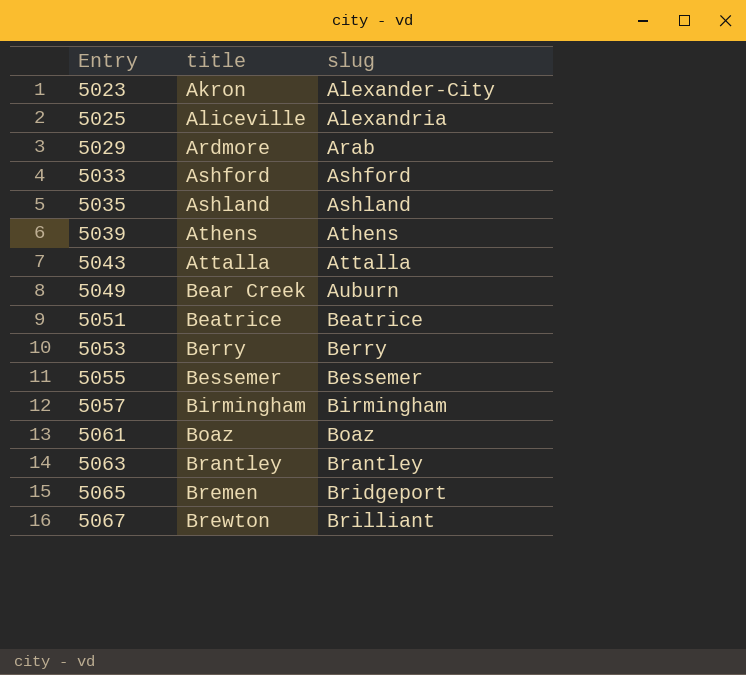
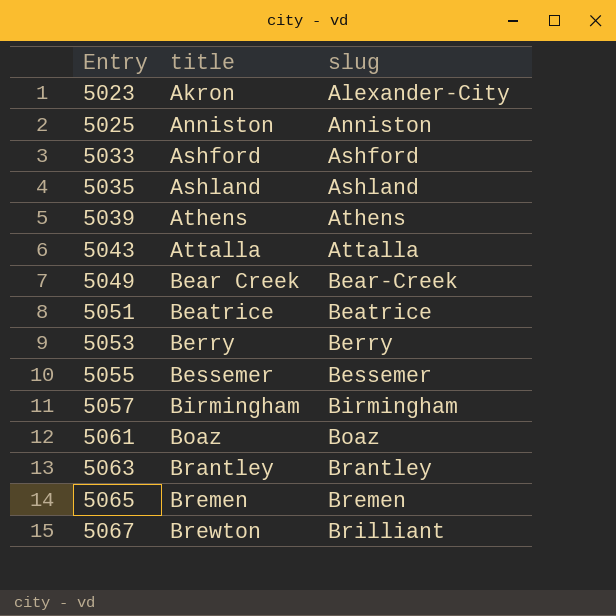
row 5029: Ardmore | Arab -> none
5025 | title: Aliceville -> Anniston
5025 | slug: Alexandria -> Anniston
5049 | slug: Auburn -> Bear-Creek
5065 | slug: Bridgeport -> Bremen

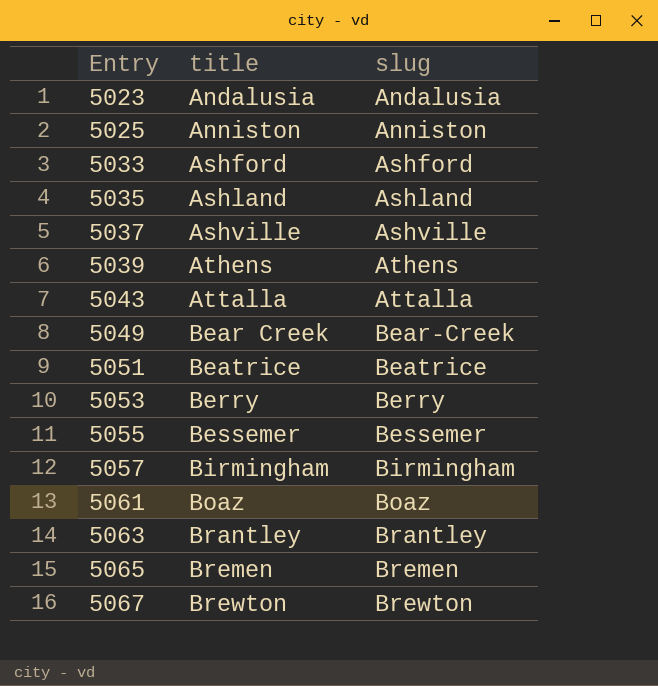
5023 | title: Akron -> Andalusia
5023 | slug: Alexander-City -> Andalusia
row 5037: none -> Ashville | Ashville
5067 | slug: Brilliant -> Brewton

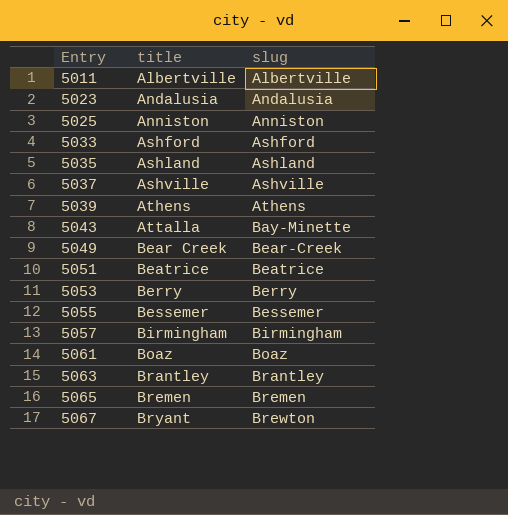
row 5011: none -> Albertville | Albertville
5043 | slug: Attalla -> Bay-Minette
5067 | title: Brewton -> Bryant

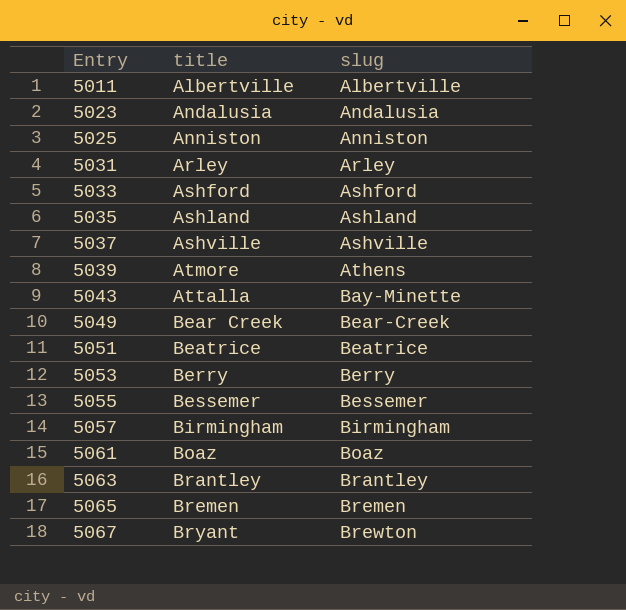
row 5031: none -> Arley | Arley
5039 | title: Athens -> Atmore

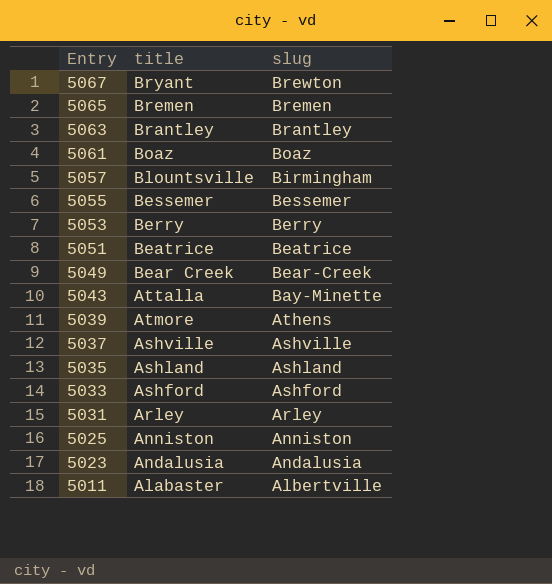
row order: Entry ascending -> Entry descending
5057 | title: Birmingham -> Blountsville
5011 | title: Albertville -> Alabaster

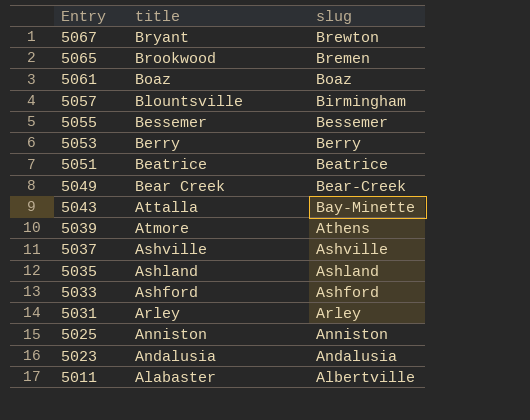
row 5063: Brantley | Brantley -> none
5065 | title: Bremen -> Brookwood

